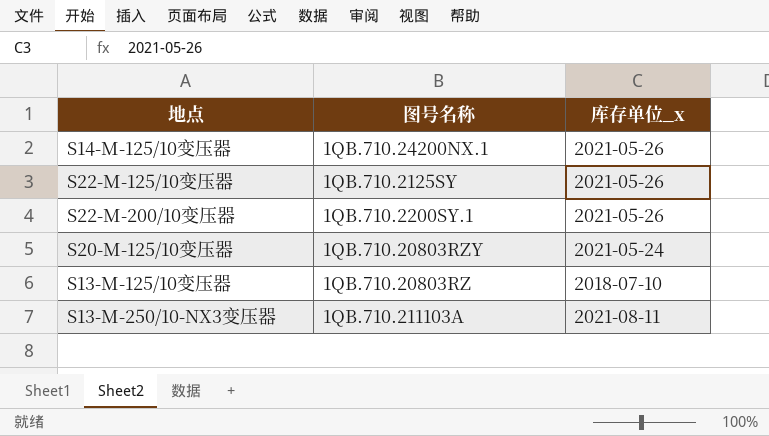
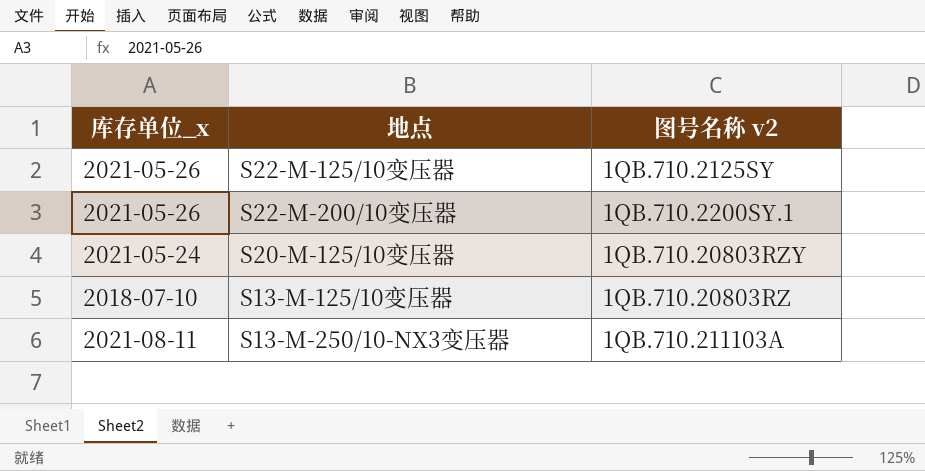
column 库存单位_x | position: 3 -> 1
column name: 图号名称 -> 图号名称 v2
row S14-M-125/10变压器: 1QB.710.24200NX.1 | 2021-05-26 -> none

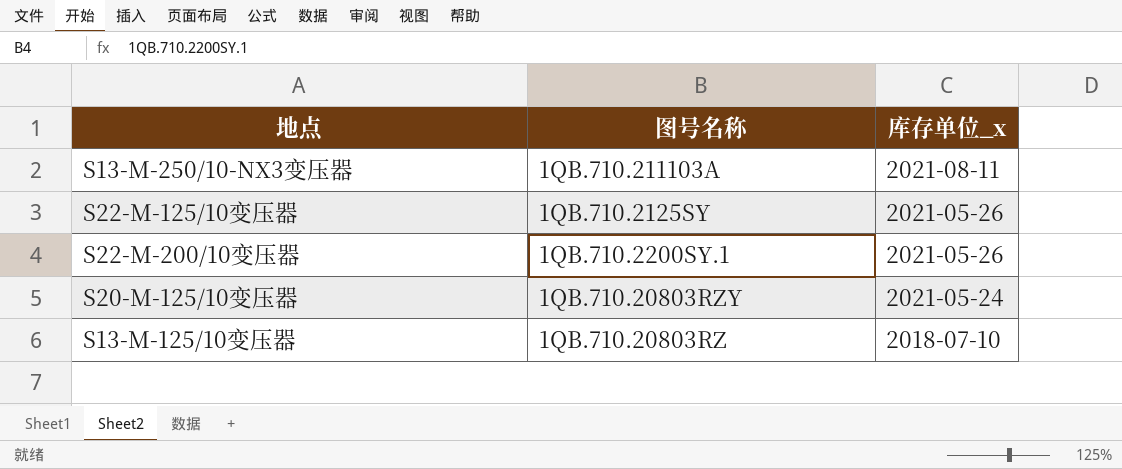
row order: none -> 库存单位_x descending
column name: 图号名称 v2 -> 图号名称
column 库存单位_x | position: 1 -> 3

